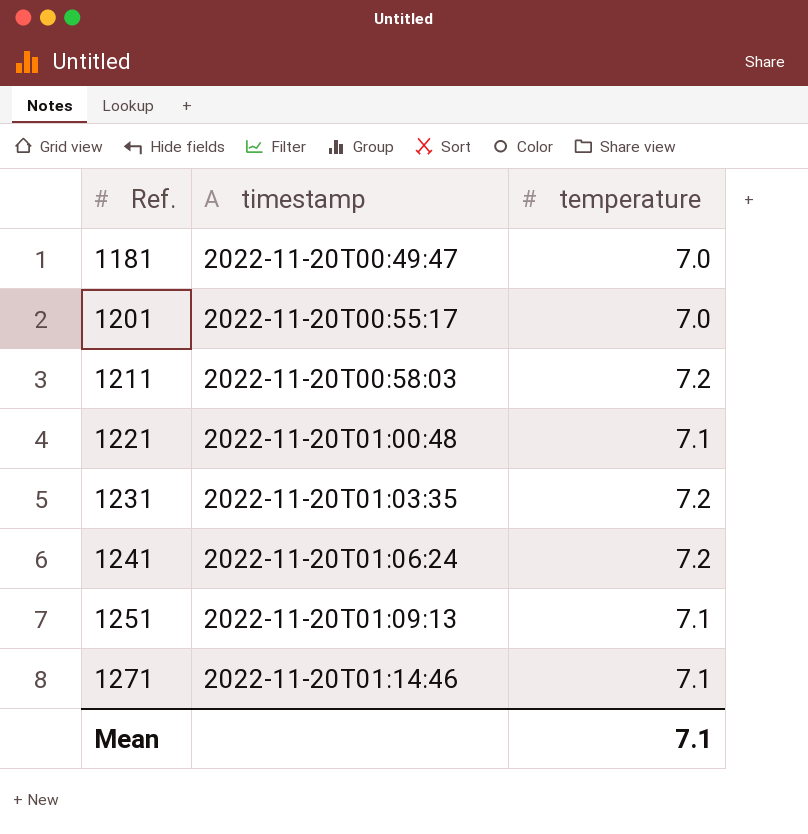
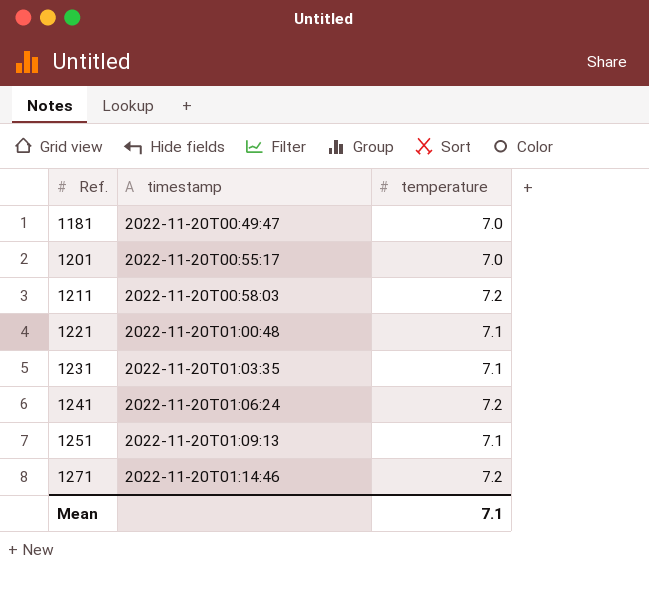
1231 | temperature: 7.2 -> 7.1
1271 | temperature: 7.1 -> 7.2

